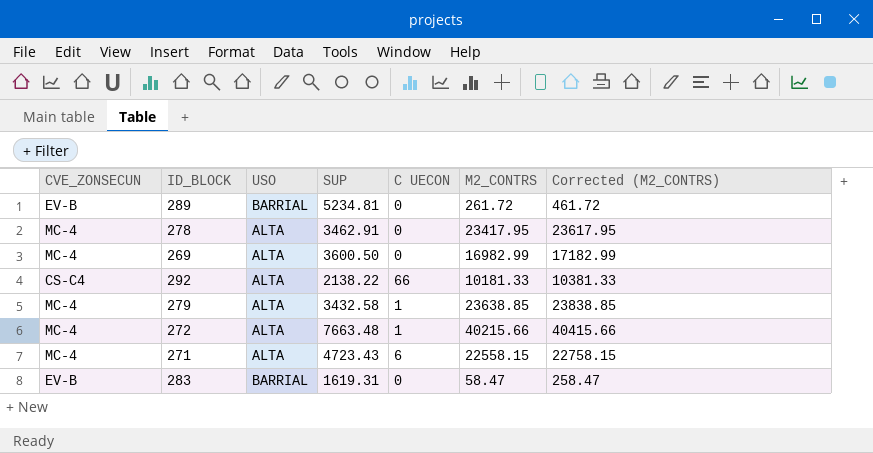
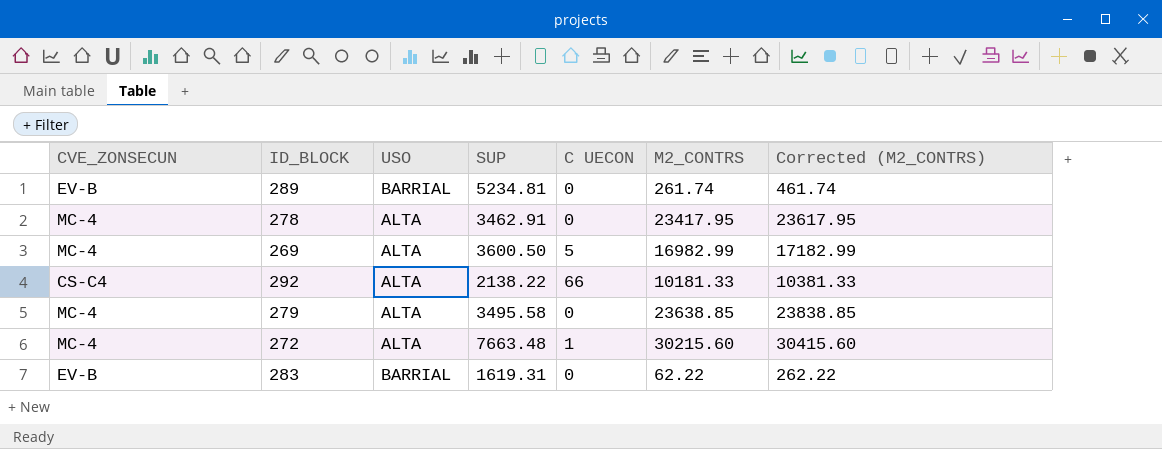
row 271: MC-4 | ALTA | 4723.43 | 6 | 22558.15 | 22758.15 -> none
289 | M2_CONTRS: 261.72 -> 261.74
289 | Corrected (M2_CONTRS): 461.72 -> 461.74
269 | C UECON: 0 -> 5
279 | SUP: 3432.58 -> 3495.58
279 | C UECON: 1 -> 0
272 | M2_CONTRS: 40215.66 -> 30215.60
272 | Corrected (M2_CONTRS): 40415.66 -> 30415.60
283 | M2_CONTRS: 58.47 -> 62.22
283 | Corrected (M2_CONTRS): 258.47 -> 262.22

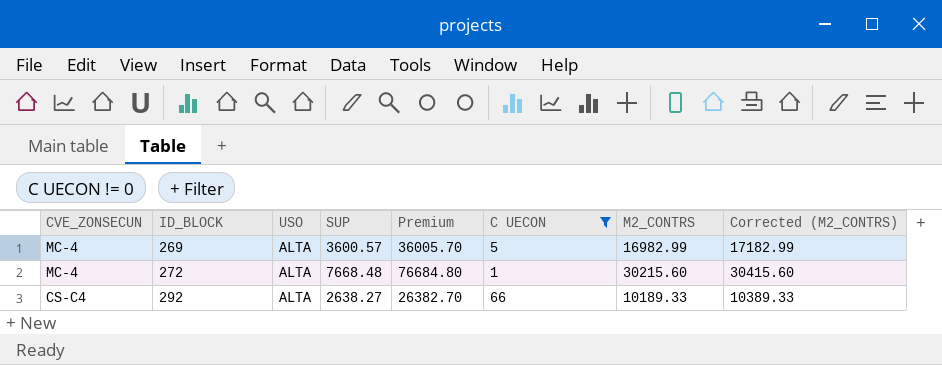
filter: none -> C UECON != 0
row order: none -> CVE_ZONSECUN descending
column Premium | formula: none -> [SUP] * 10
269 | SUP: 3600.50 -> 3600.57
272 | SUP: 7663.48 -> 7668.48
292 | SUP: 2138.22 -> 2638.27
292 | M2_CONTRS: 10181.33 -> 10189.33
292 | Corrected (M2_CONTRS): 10381.33 -> 10389.33

